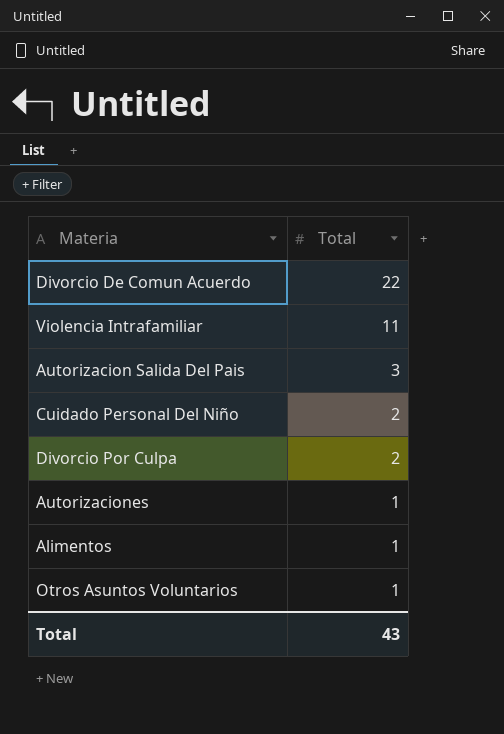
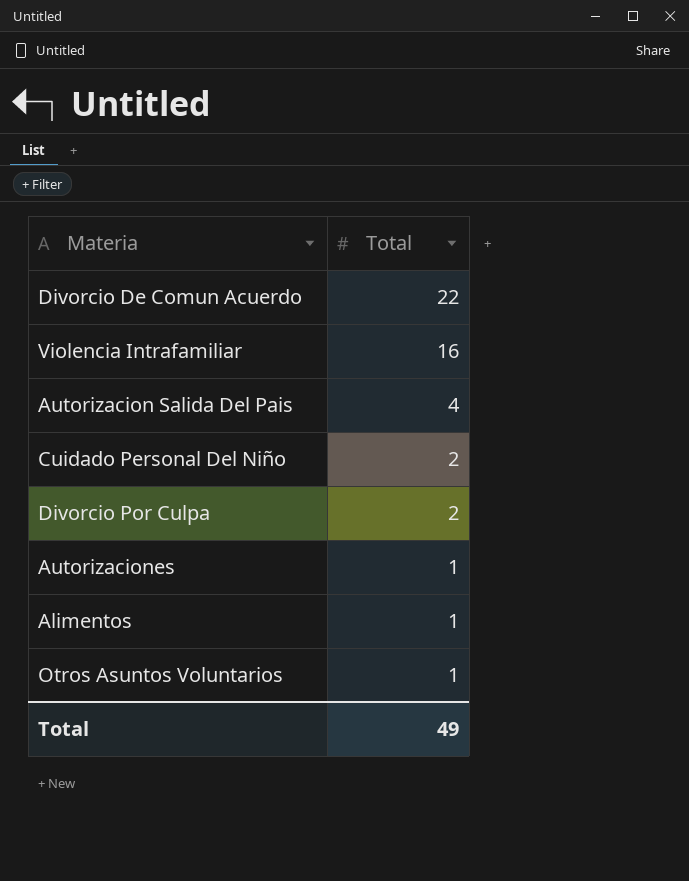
Violencia Intrafamiliar | Total: 11 -> 16
Autorizacion Salida Del Pais | Total: 3 -> 4
Total | Total: 43 -> 49

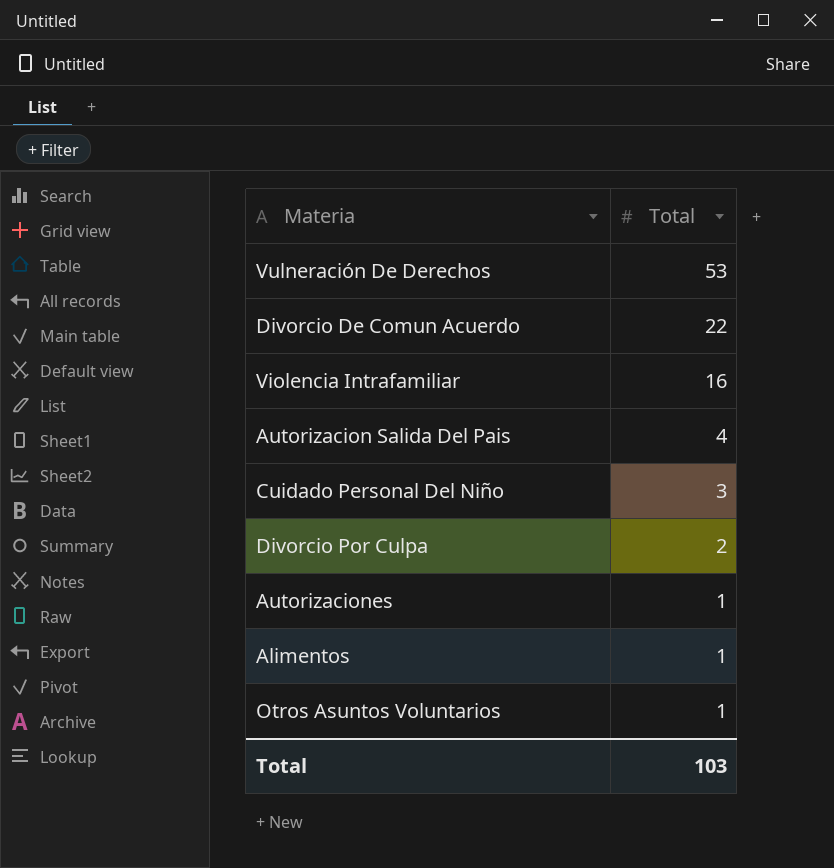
row Vulneración De Derechos: none -> 53
Cuidado Personal Del Niño | Total: 2 -> 3
Total | Total: 49 -> 103

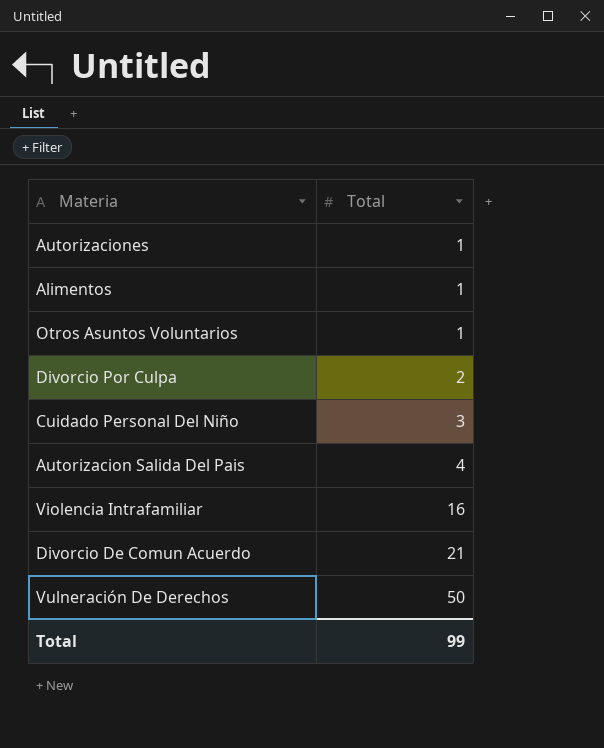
row order: Total descending -> Total ascending
Divorcio De Comun Acuerdo | Total: 22 -> 21
Vulneración De Derechos | Total: 53 -> 50
Total | Total: 103 -> 99

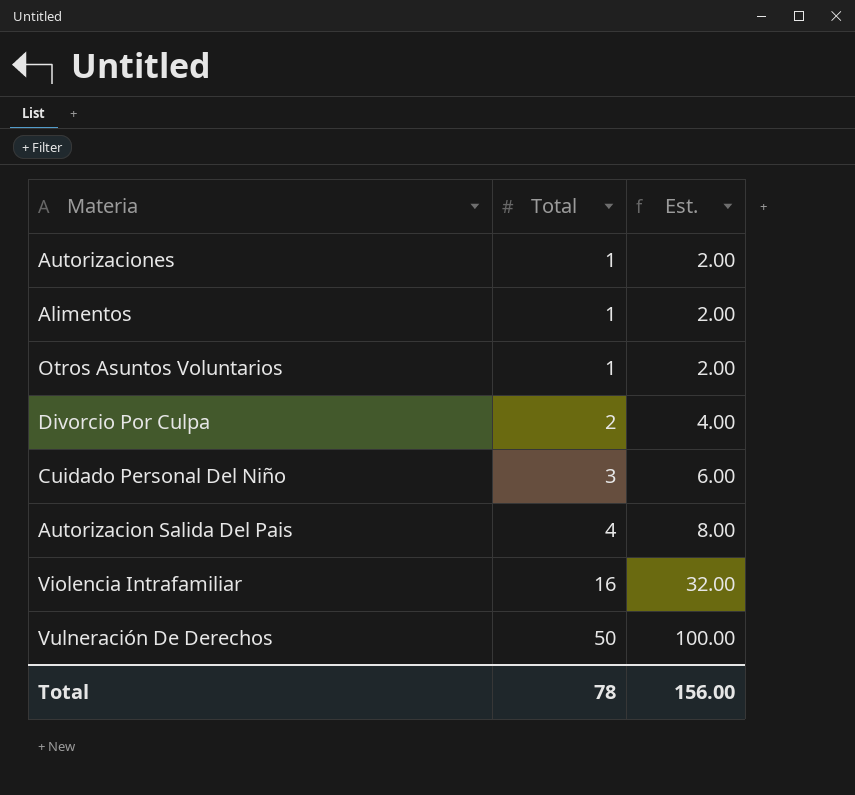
column Est. | formula: none -> [Total] * 2
row Divorcio De Comun Acuerdo: 21 -> none
Total | Total: 99 -> 78

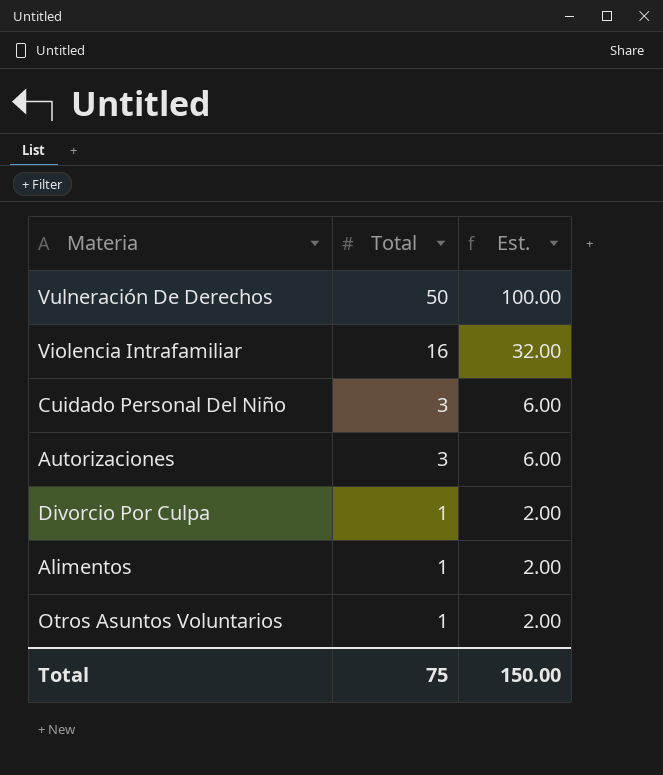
row order: Total ascending -> Total descending
row Autorizacion Salida Del Pais: 4 | 8.00 -> none
Autorizaciones | Total: 1 -> 3
Autorizaciones | Est.: 2.00 -> 6.00
Divorcio Por Culpa | Total: 2 -> 1
Divorcio Por Culpa | Est.: 4.00 -> 2.00
Total | Total: 78 -> 75
Total | Est.: 156.00 -> 150.00

